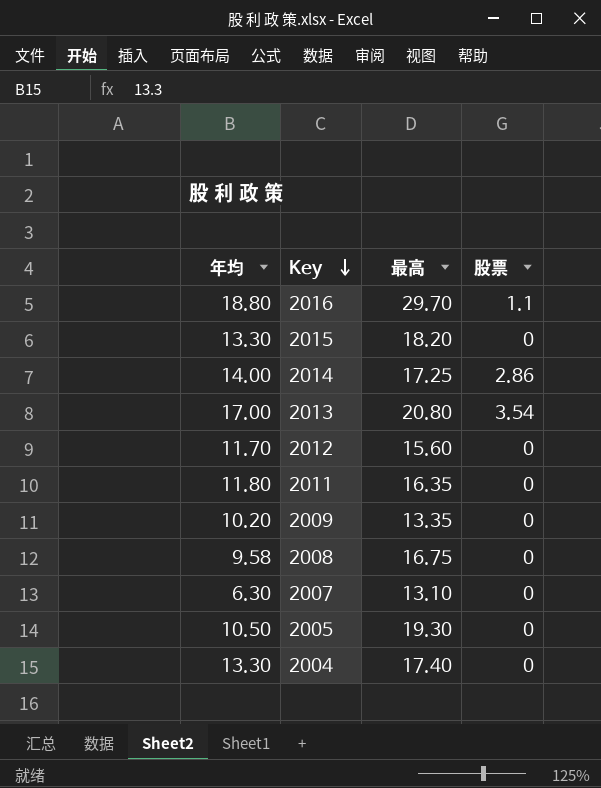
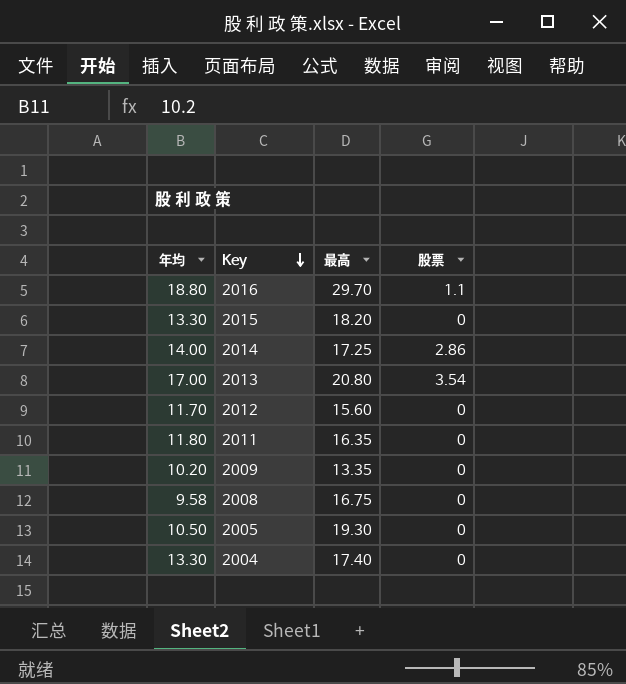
row 2007: 6.30 | 13.10 | 0 -> none

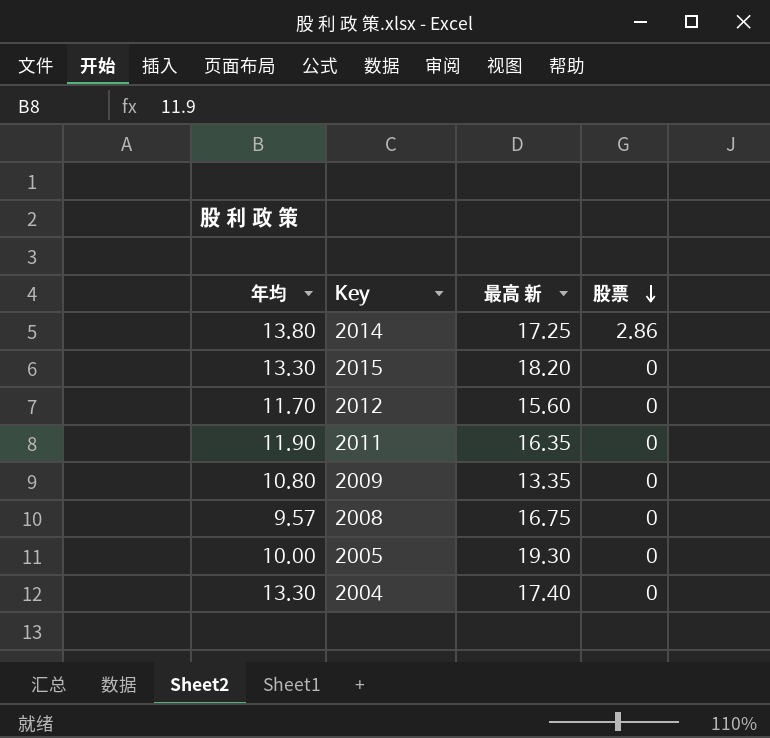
row order: Key descending -> 股票 descending
column name: 最高 -> 最高 新
row 2016: 18.80 | 29.70 | 1.1 -> none
row 2013: 17.00 | 20.80 | 3.54 -> none
2014 | 年均: 14.00 -> 13.80
2011 | 年均: 11.80 -> 11.90
2009 | 年均: 10.20 -> 10.80
2008 | 年均: 9.58 -> 9.57
2005 | 年均: 10.50 -> 10.00

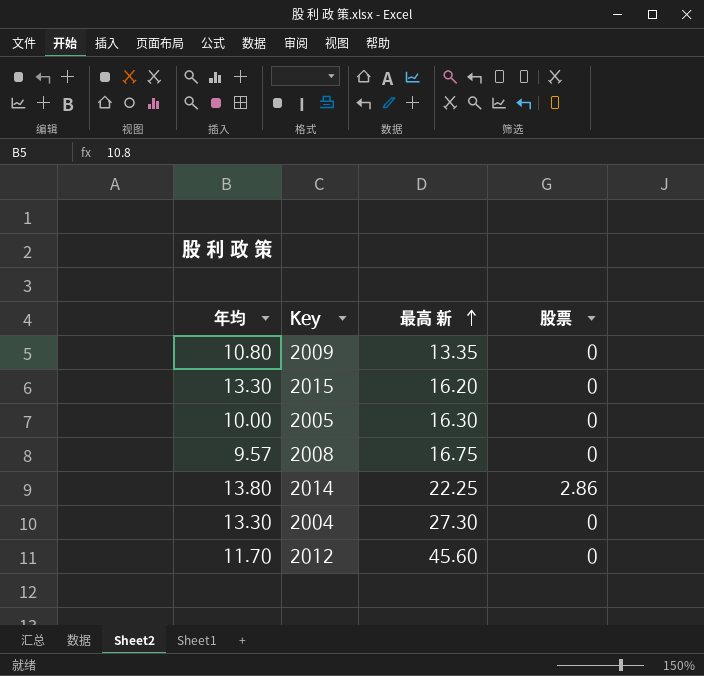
row order: 股票 descending -> 最高 新 ascending
row 2011: 11.90 | 16.35 | 0 -> none
2015 | 最高 新: 18.20 -> 16.20
2005 | 最高 新: 19.30 -> 16.30
2014 | 最高 新: 17.25 -> 22.25
2004 | 最高 新: 17.40 -> 27.30
2012 | 最高 新: 15.60 -> 45.60

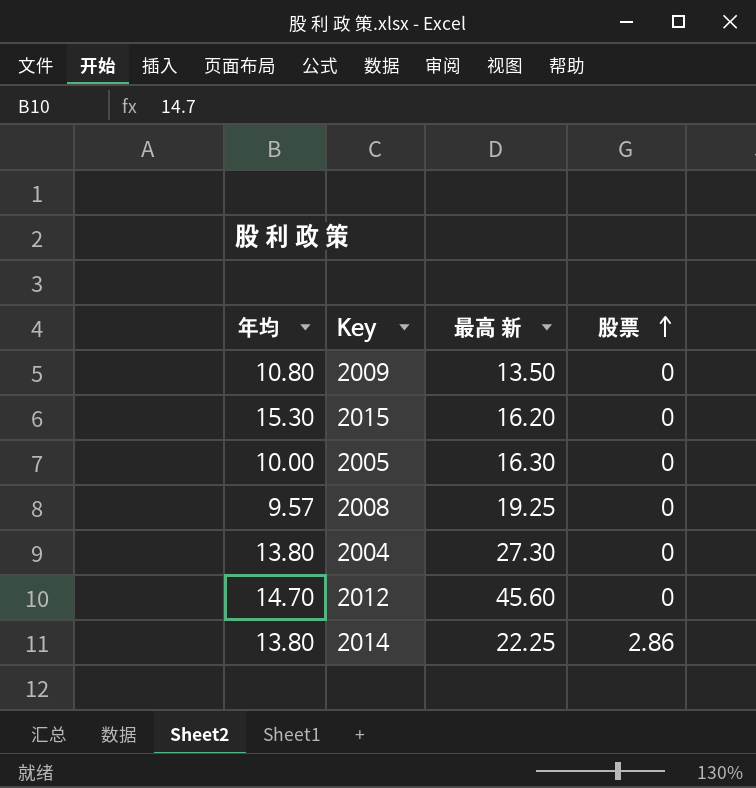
row order: 最高 新 ascending -> 股票 ascending
2009 | 最高 新: 13.35 -> 13.50
2015 | 年均: 13.30 -> 15.30
2008 | 最高 新: 16.75 -> 19.25
2004 | 年均: 13.30 -> 13.80
2012 | 年均: 11.70 -> 14.70

